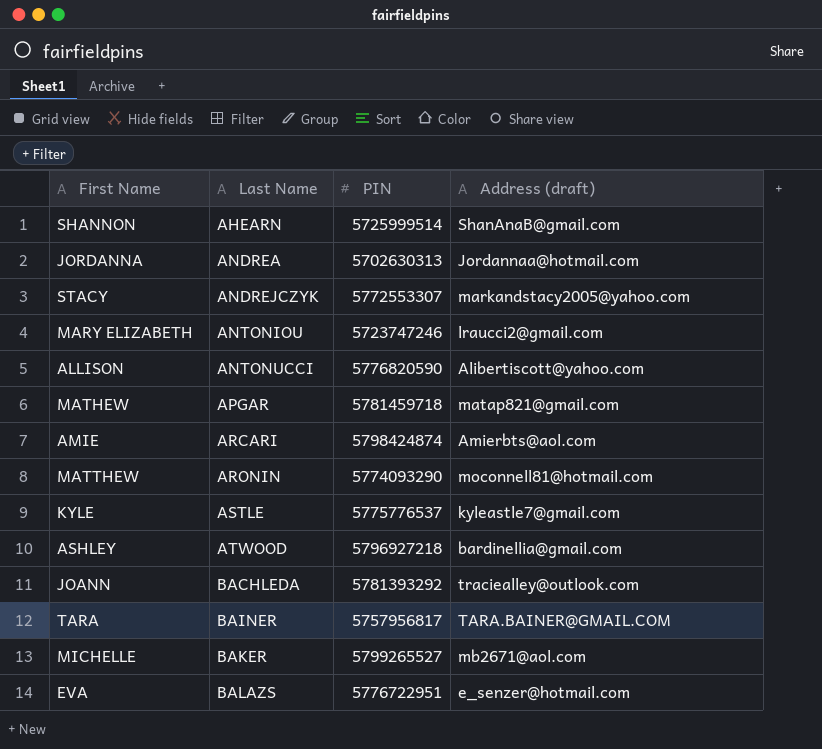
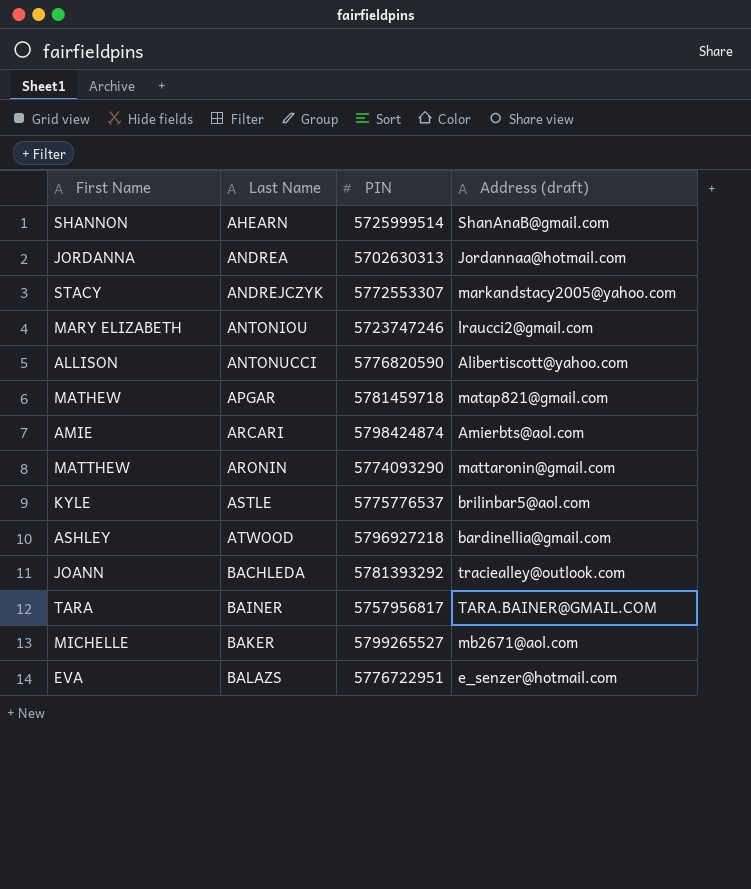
MATTHEW | Address (draft): moconnell81@hotmail.com -> mattaronin@gmail.com
KYLE | Address (draft): kyleastle7@gmail.com -> brilinbar5@aol.com

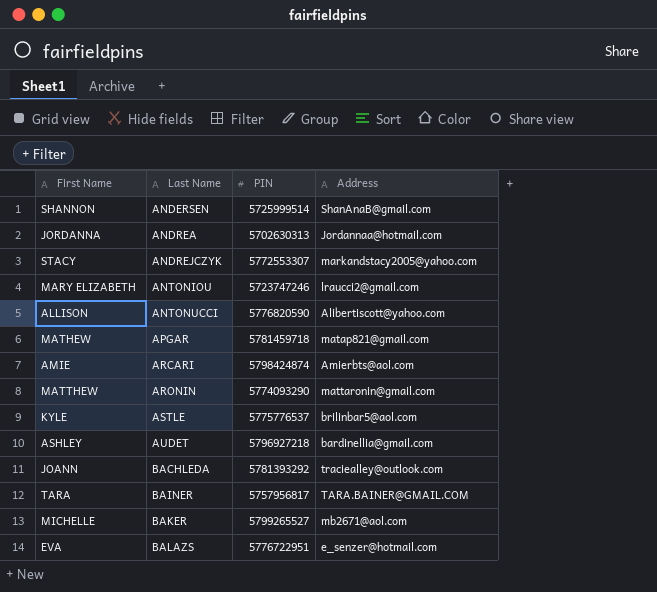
column name: Address (draft) -> Address
SHANNON | Last Name: AHEARN -> ANDERSEN
ASHLEY | Last Name: ATWOOD -> AUDET

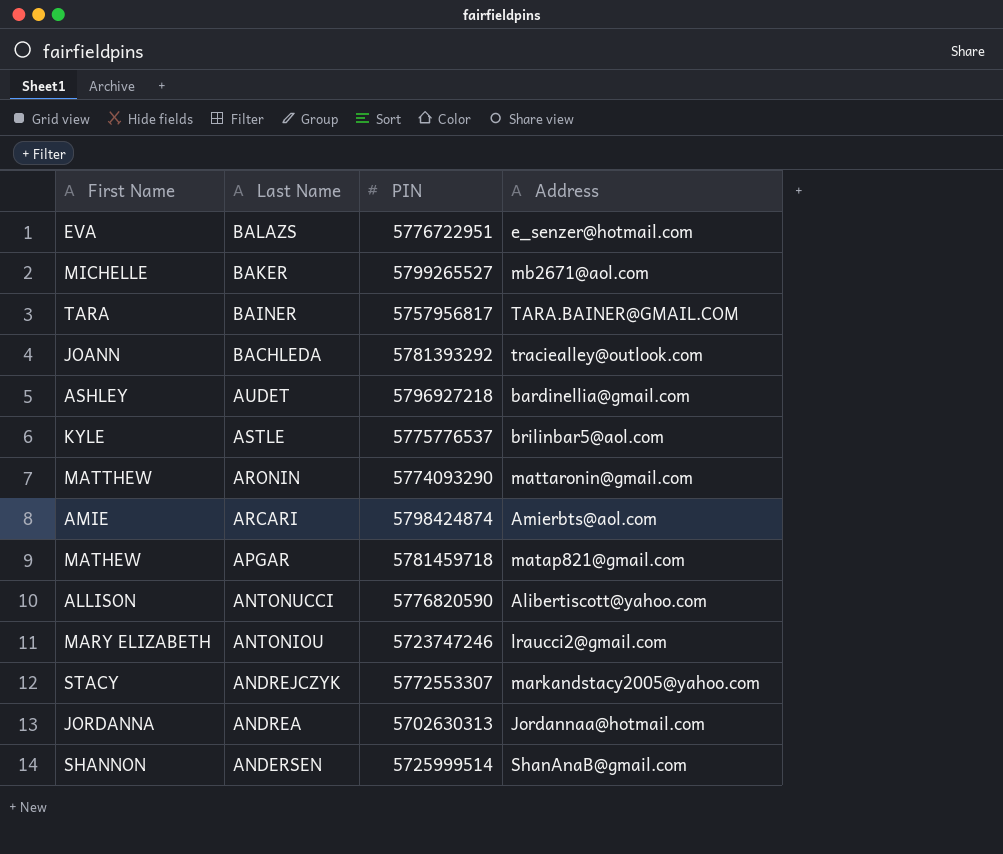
row order: Last Name ascending -> Last Name descending

